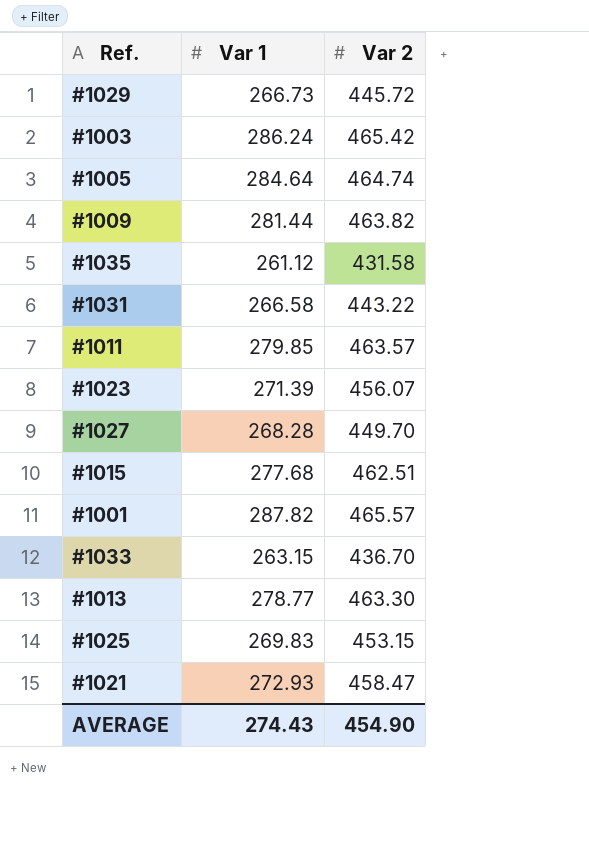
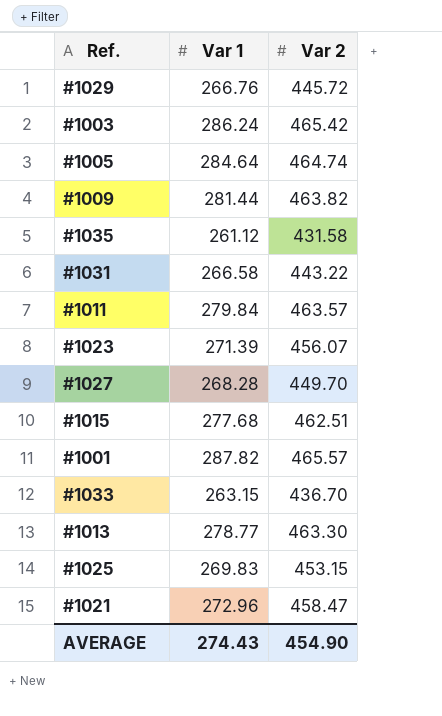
#1029 | Var 1: 266.73 -> 266.76
#1011 | Var 1: 279.85 -> 279.84
#1021 | Var 1: 272.93 -> 272.96

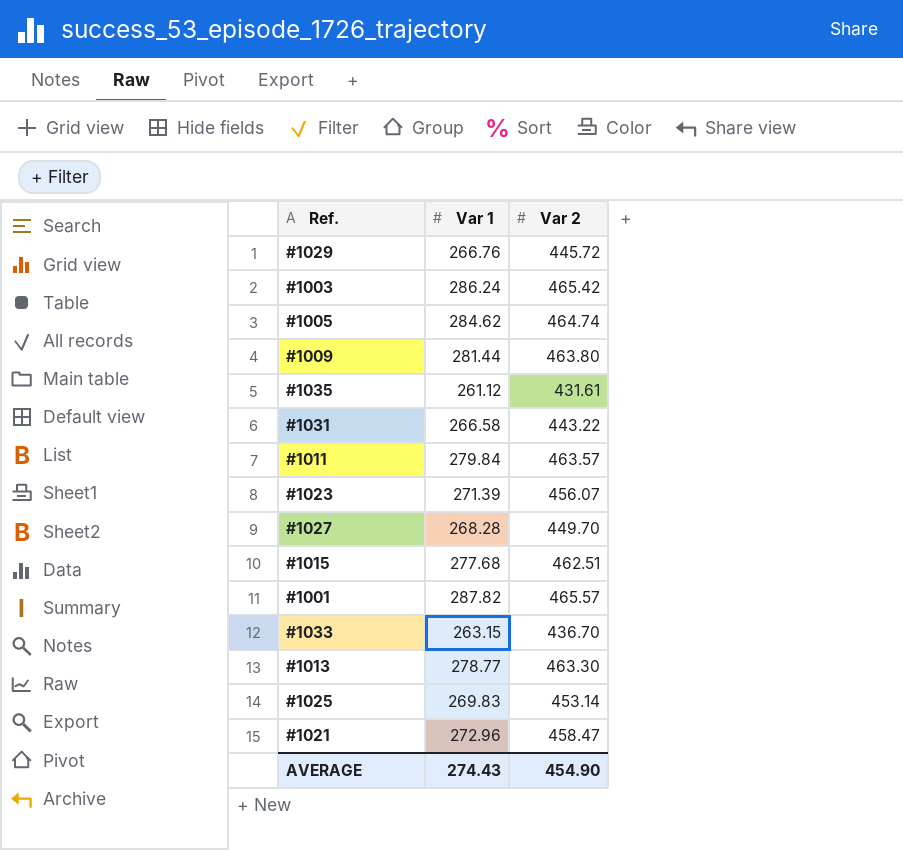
#1005 | Var 1: 284.64 -> 284.62
#1009 | Var 2: 463.82 -> 463.80
#1035 | Var 2: 431.58 -> 431.61
#1025 | Var 2: 453.15 -> 453.14

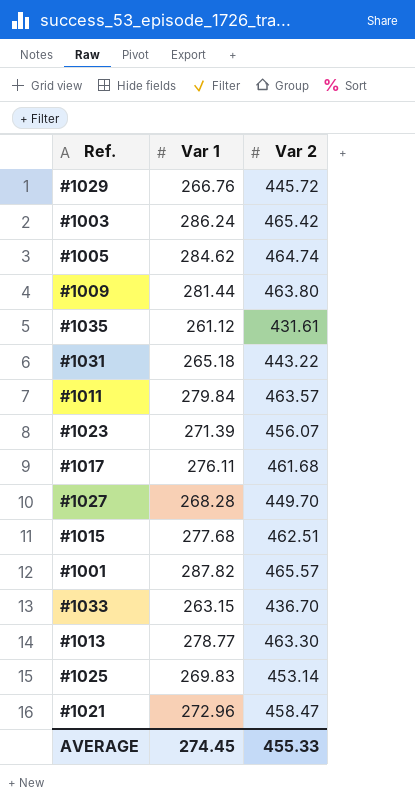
#1031 | Var 1: 266.58 -> 265.18
row #1017: none -> 276.11 | 461.68
AVERAGE | Var 1: 274.43 -> 274.45
AVERAGE | Var 2: 454.90 -> 455.33

